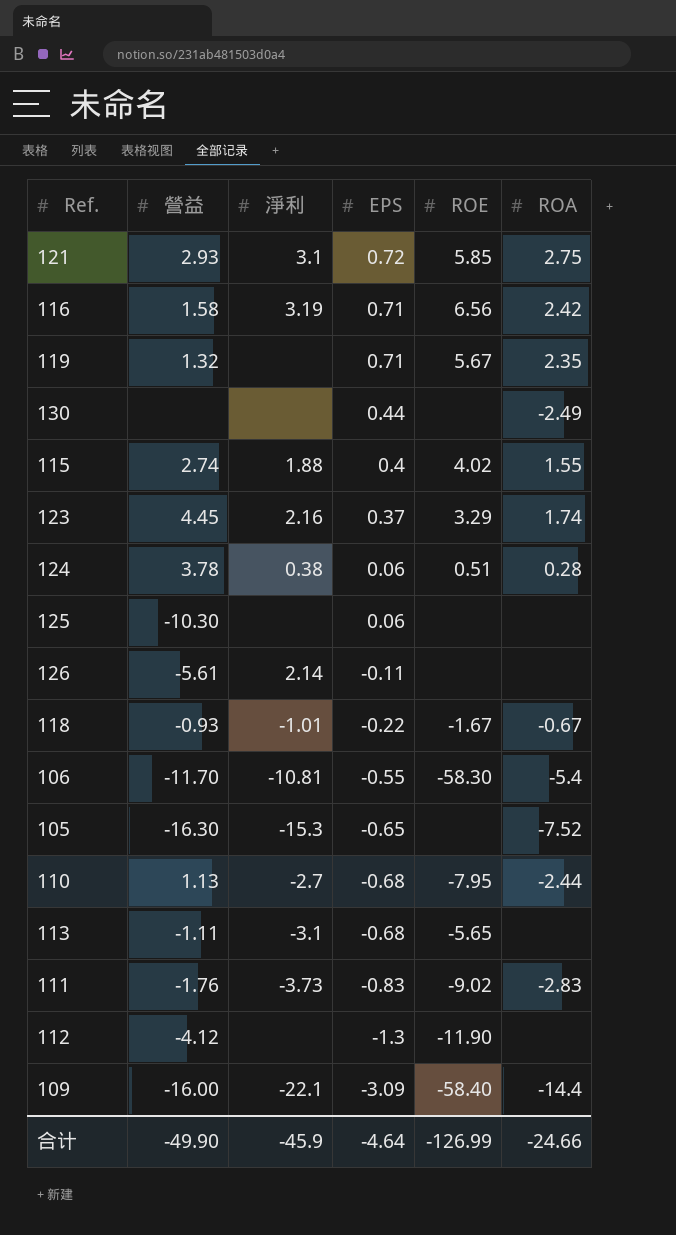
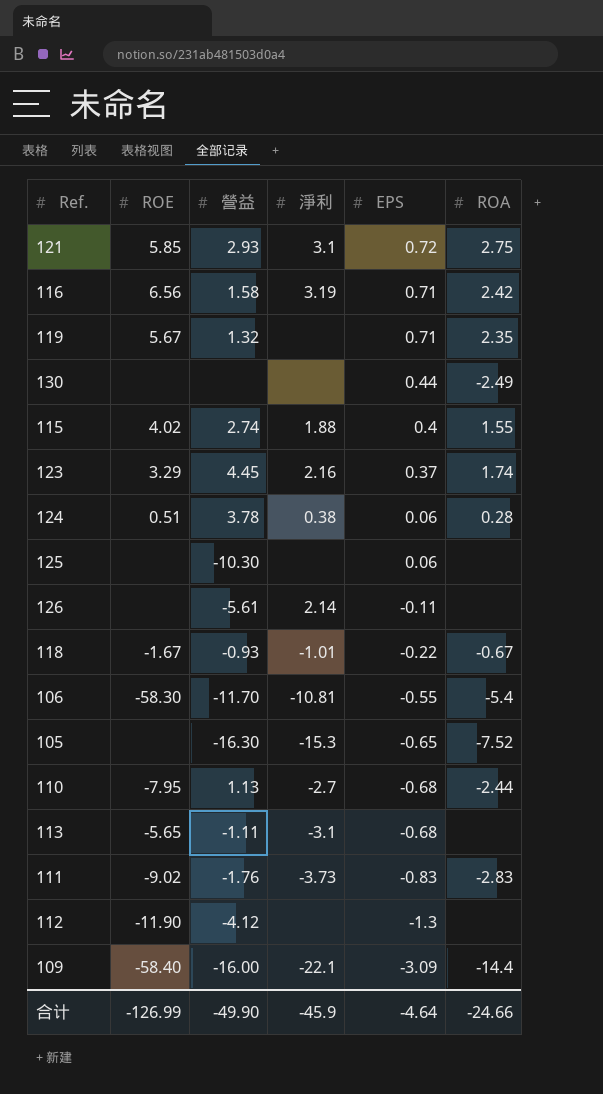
column ROE | position: 5 -> 2

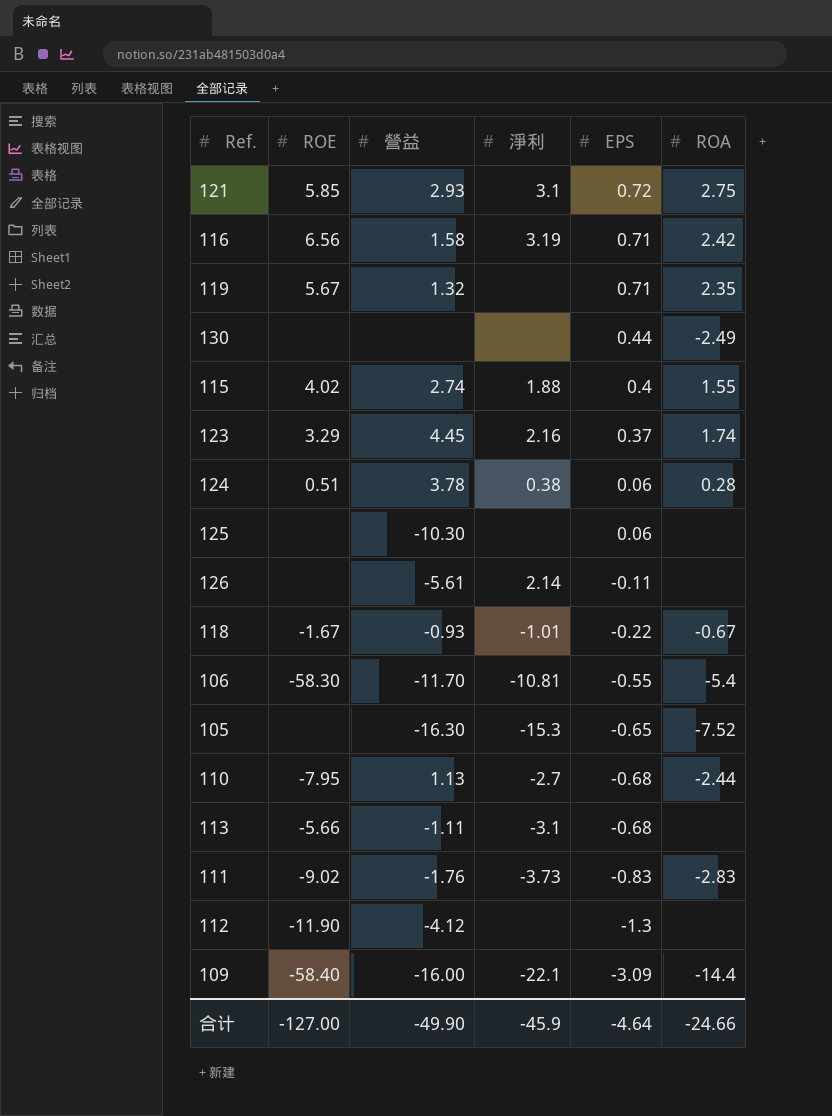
113 | ROE: -5.65 -> -5.66
合计 | ROE: -126.99 -> -127.00

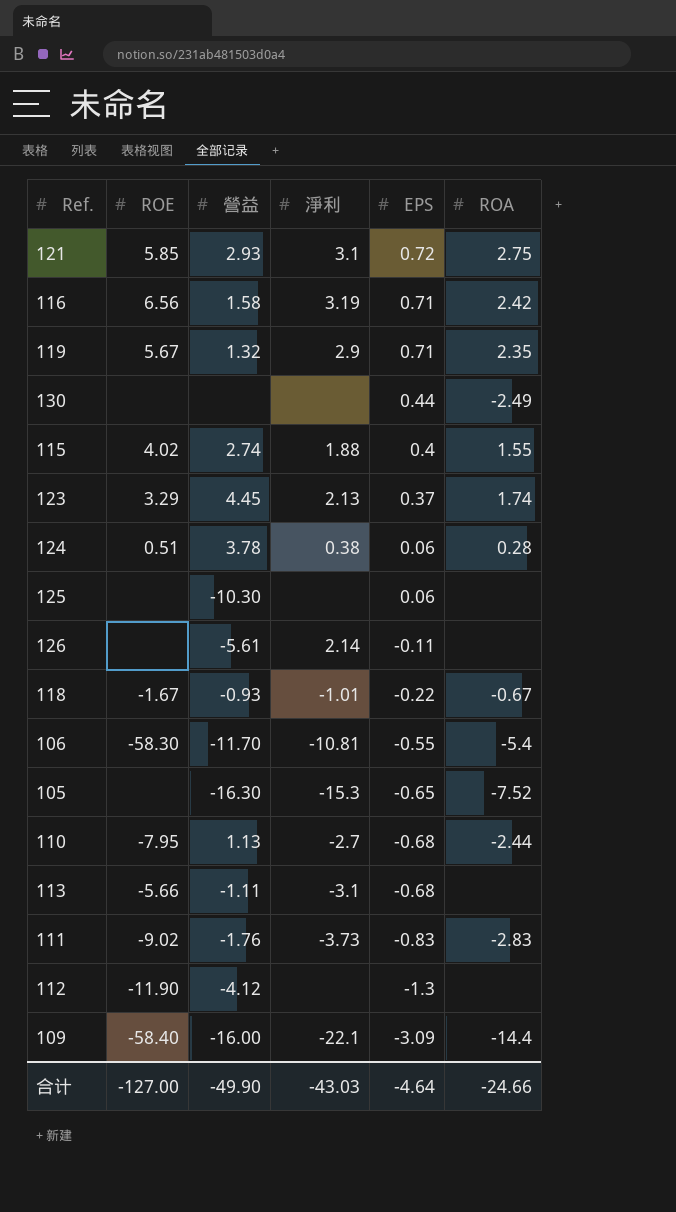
119 | 淨利: none -> 2.9
123 | 淨利: 2.16 -> 2.13
合计 | 淨利: -45.9 -> -43.03

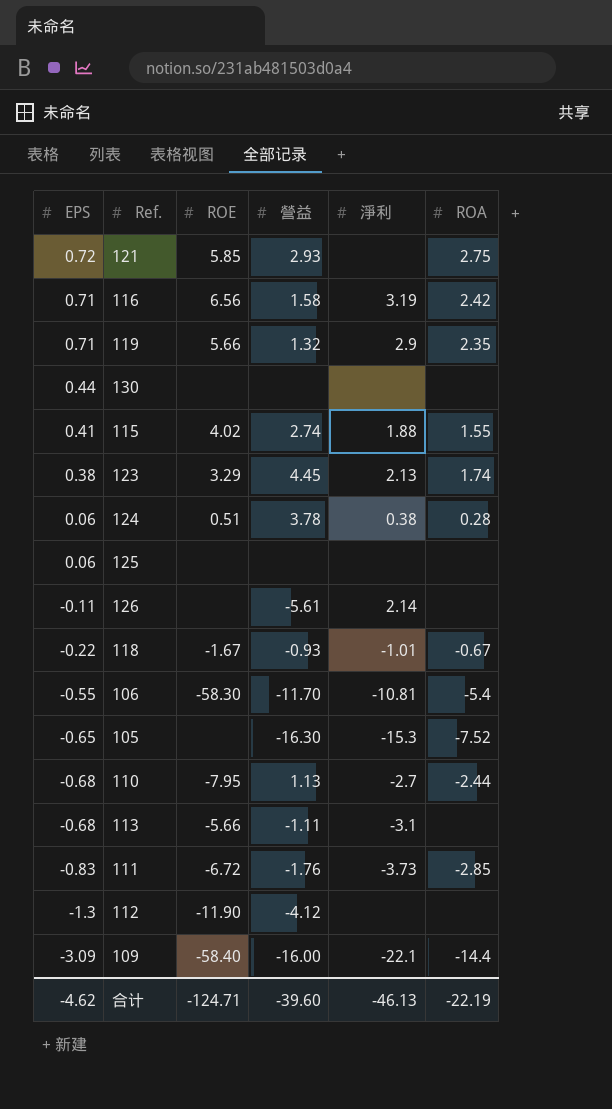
column EPS | position: 5 -> 1
121 | 淨利: 3.1 -> none
119 | ROE: 5.67 -> 5.66
130 | ROA: -2.49 -> none
115 | EPS: 0.4 -> 0.41
123 | EPS: 0.37 -> 0.38
125 | 營益: -10.30 -> none
111 | ROE: -9.02 -> -6.72
111 | ROA: -2.83 -> -2.85
合计 | EPS: -4.64 -> -4.62
合计 | ROE: -127.00 -> -124.71
合计 | 營益: -49.90 -> -39.60
合计 | 淨利: -43.03 -> -46.13
合计 | ROA: -24.66 -> -22.19

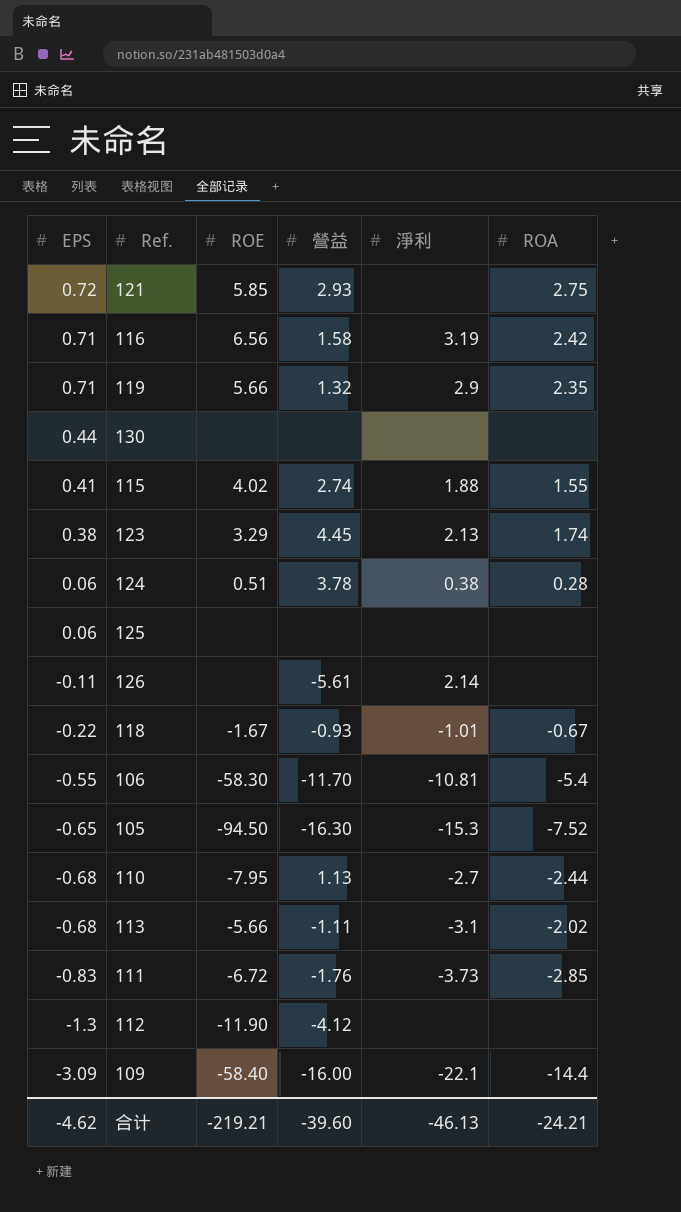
105 | ROE: none -> -94.50
113 | ROA: none -> -2.02
合计 | ROE: -124.71 -> -219.21
合计 | ROA: -22.19 -> -24.21

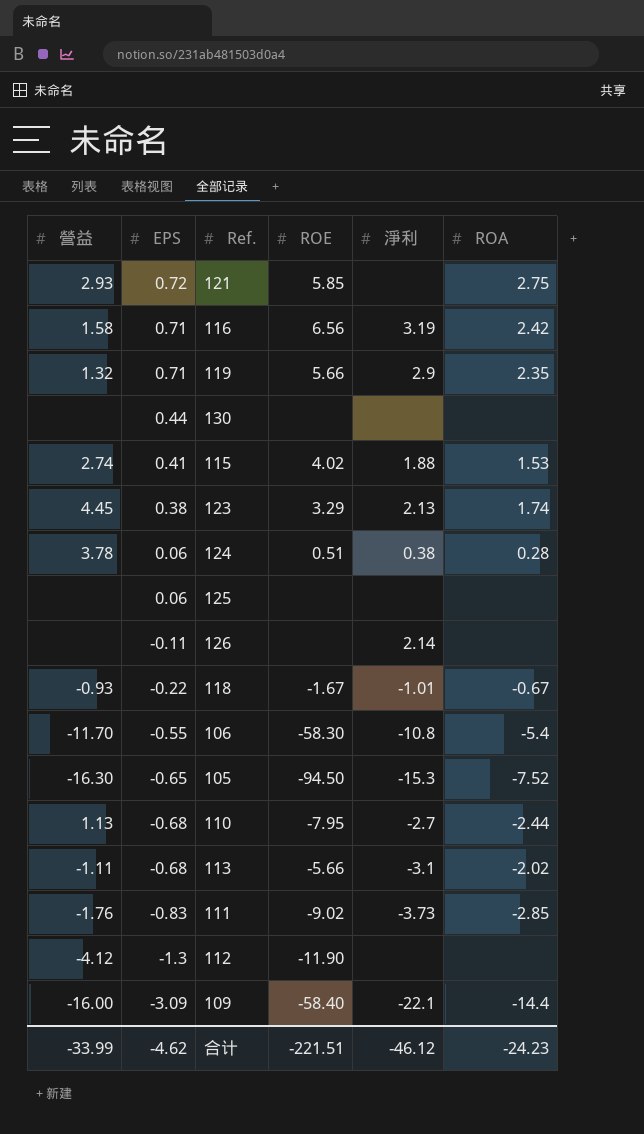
column 營益 | position: 4 -> 1
115 | ROA: 1.55 -> 1.53
126 | 營益: -5.61 -> none
106 | 淨利: -10.81 -> -10.8
111 | ROE: -6.72 -> -9.02
合计 | 營益: -39.60 -> -33.99
合计 | ROE: -219.21 -> -221.51
合计 | 淨利: -46.13 -> -46.12
合计 | ROA: -24.21 -> -24.23

